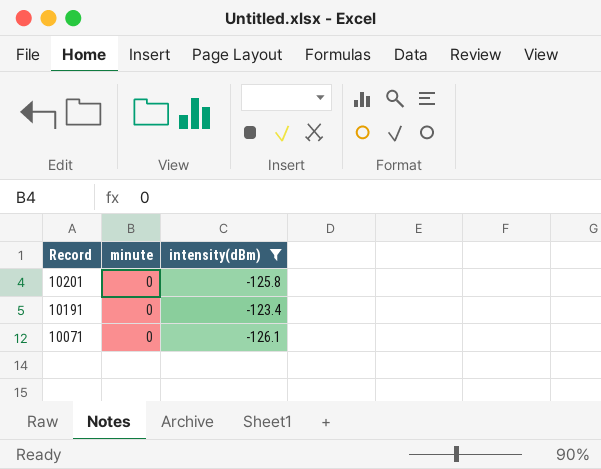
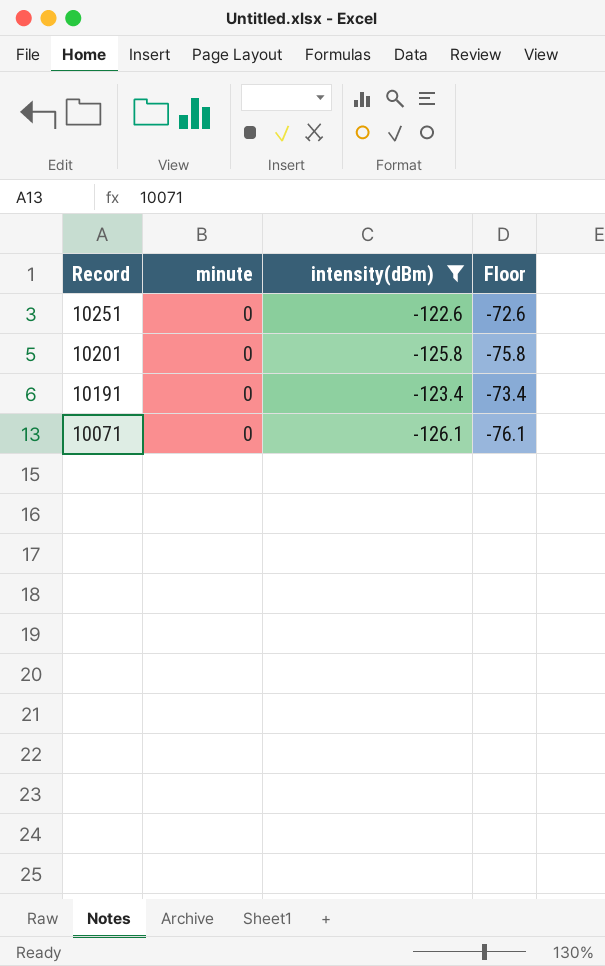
column Floor | formula: none -> [intensity(dBm)] + 50
row 10251: none -> 0 | -122.6 | -72.6

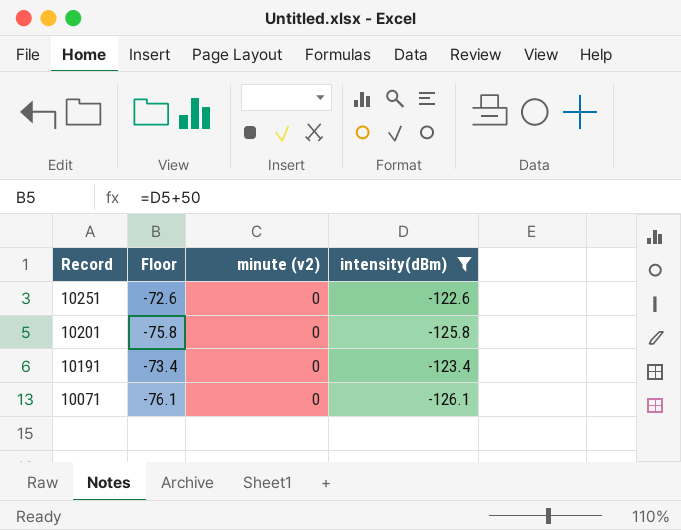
column Floor | position: 4 -> 2
column name: minute -> minute (v2)

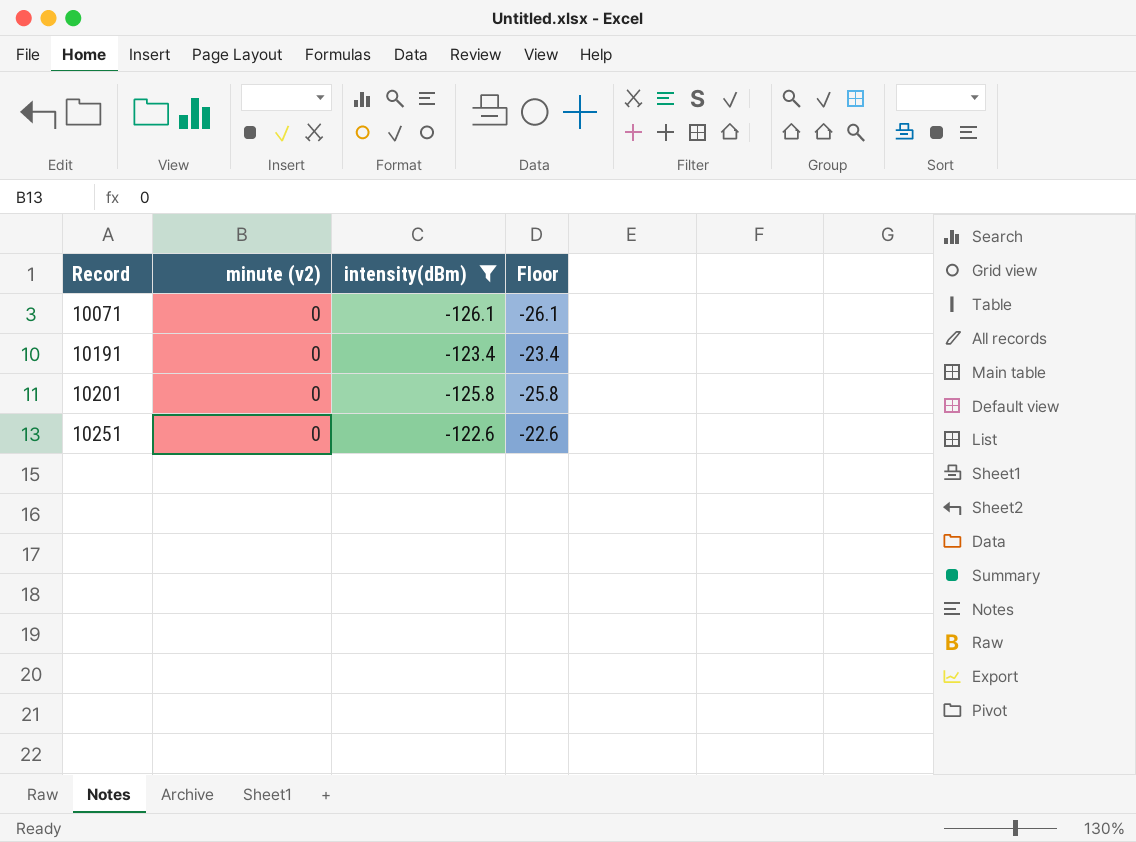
row order: Record descending -> Record ascending
column Floor | formula: [intensity(dBm)] + 50 -> [intensity(dBm)] + 100
column Floor | position: 2 -> 4

